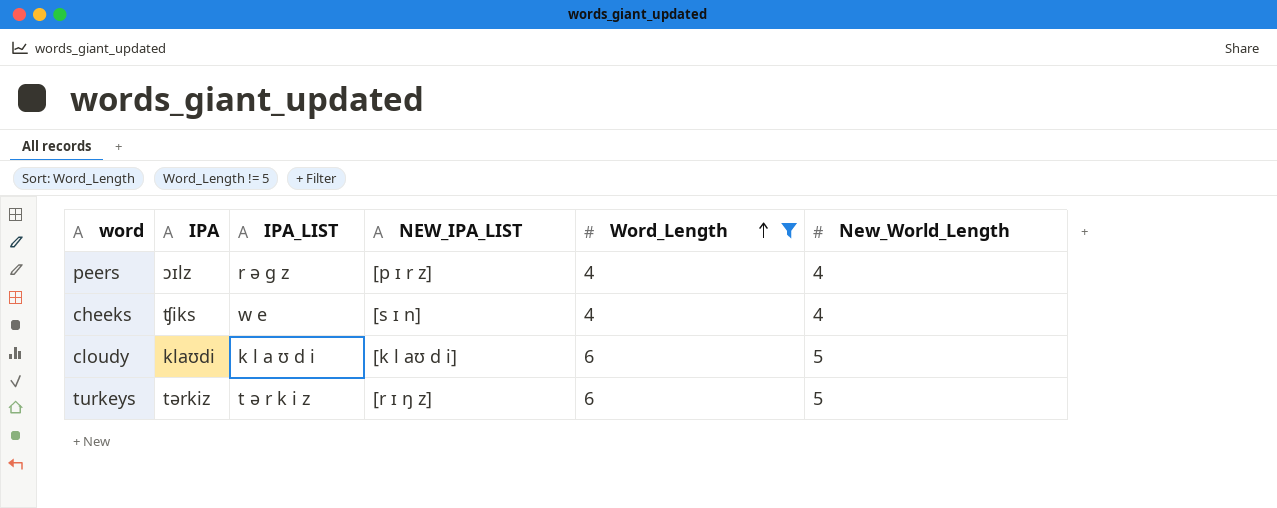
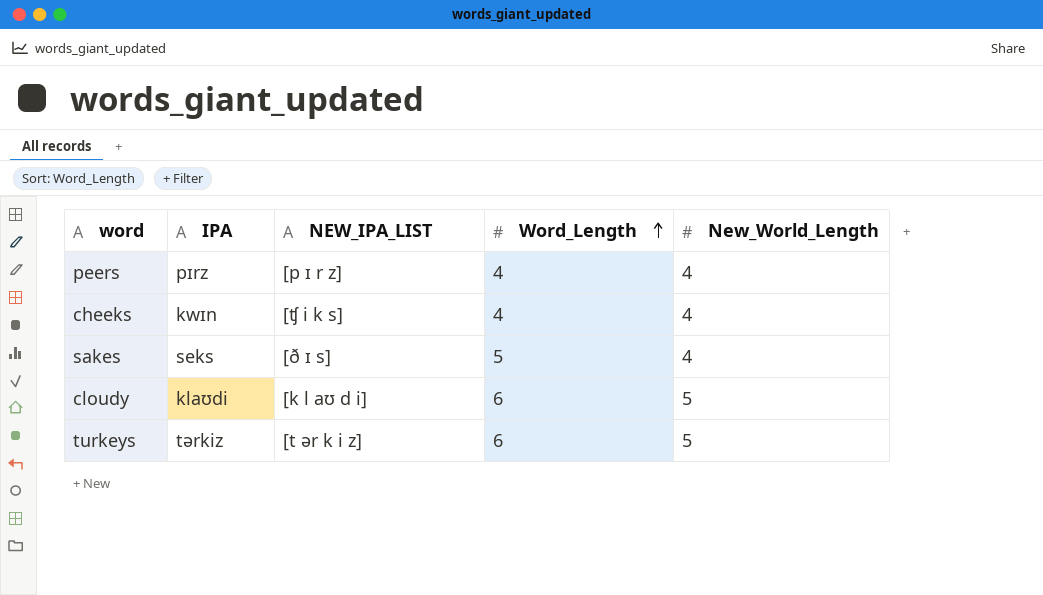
filter: Word_Length != 5 -> none
column IPA_LIST | position: 3 -> none
peers | IPA: ɔɪlz -> pɪrz
cheeks | IPA: ʧiks -> kwɪn
cheeks | NEW_IPA_LIST: [s ɪ n] -> [ʧ i k s]
turkeys | NEW_IPA_LIST: [r ɪ ŋ z] -> [t ər k i z]

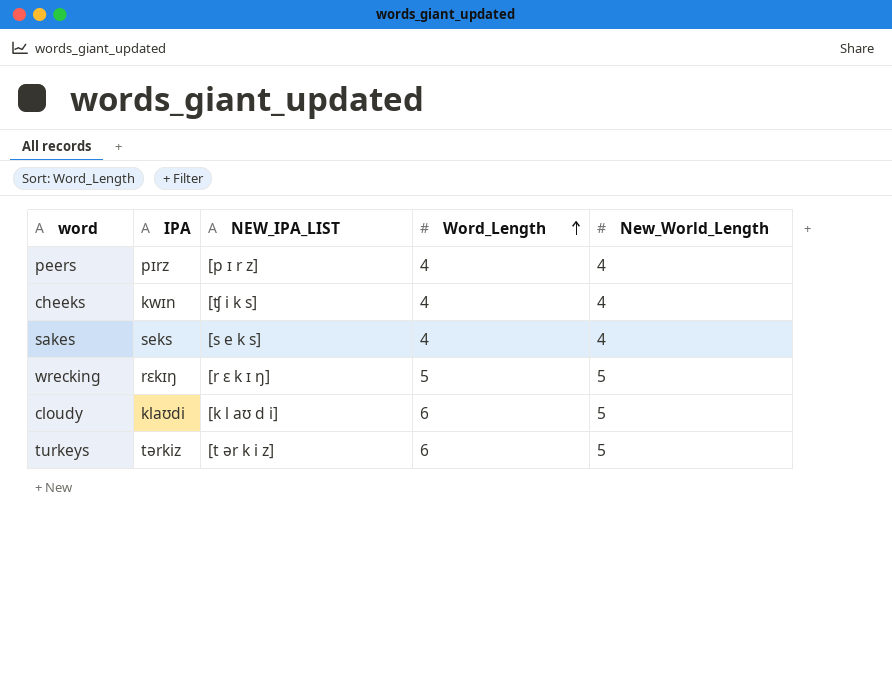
sakes | NEW_IPA_LIST: [ð ɪ s] -> [s e k s]
sakes | Word_Length: 5 -> 4
row wrecking: none -> rɛkɪŋ | [r ɛ k ɪ ŋ] | 5 | 5

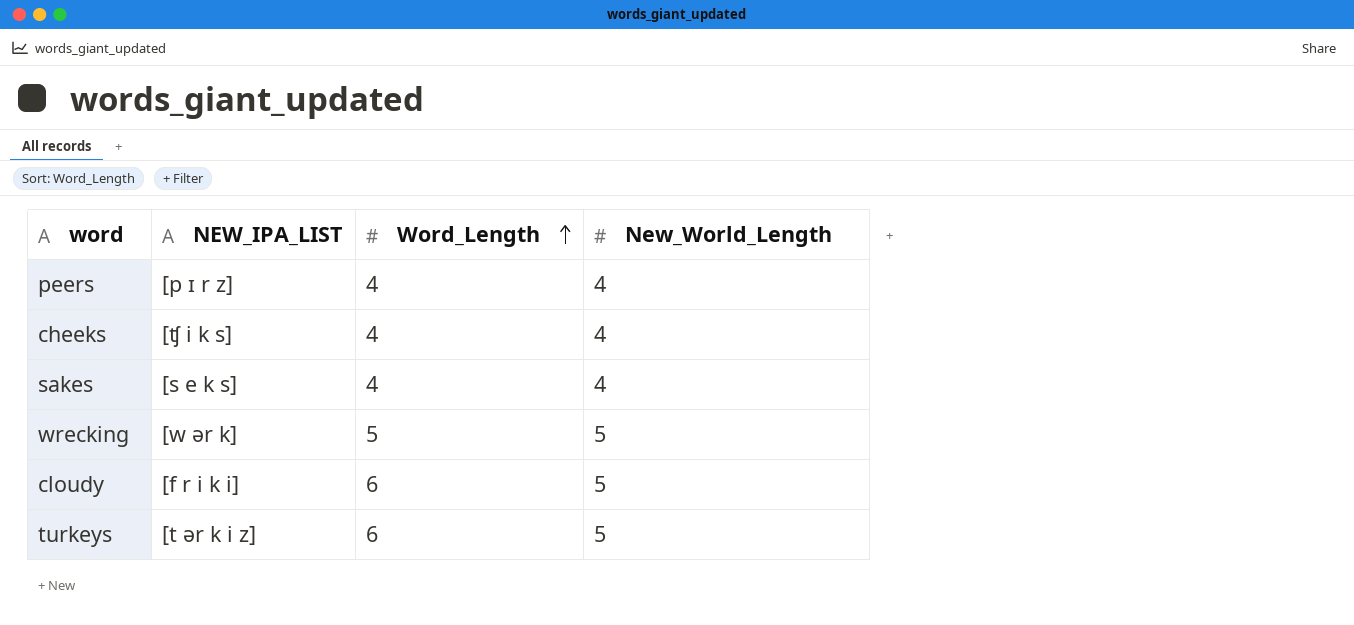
column IPA | position: 2 -> none
wrecking | NEW_IPA_LIST: [r ɛ k ɪ ŋ] -> [w ər k]
cloudy | NEW_IPA_LIST: [k l aʊ d i] -> [f r i k i]

